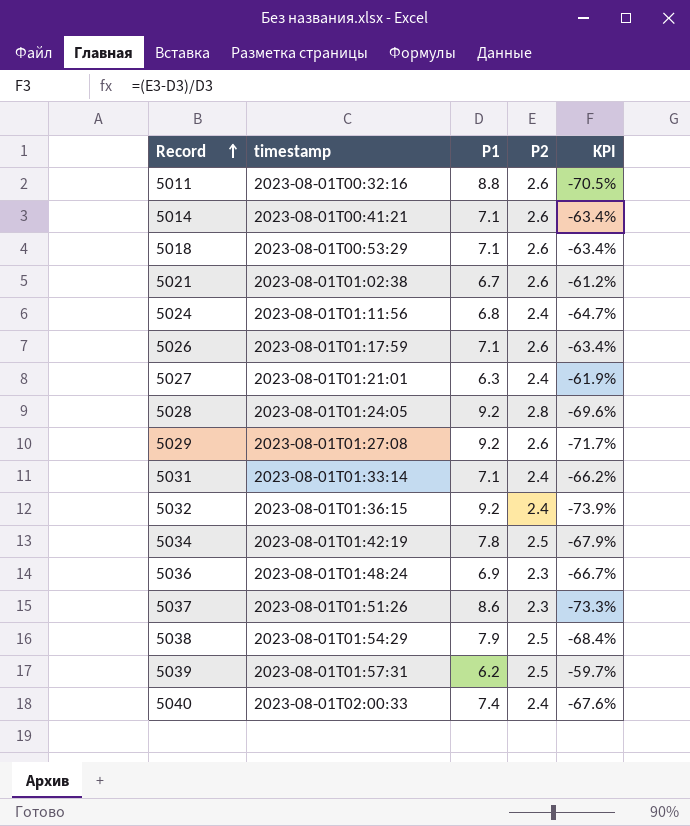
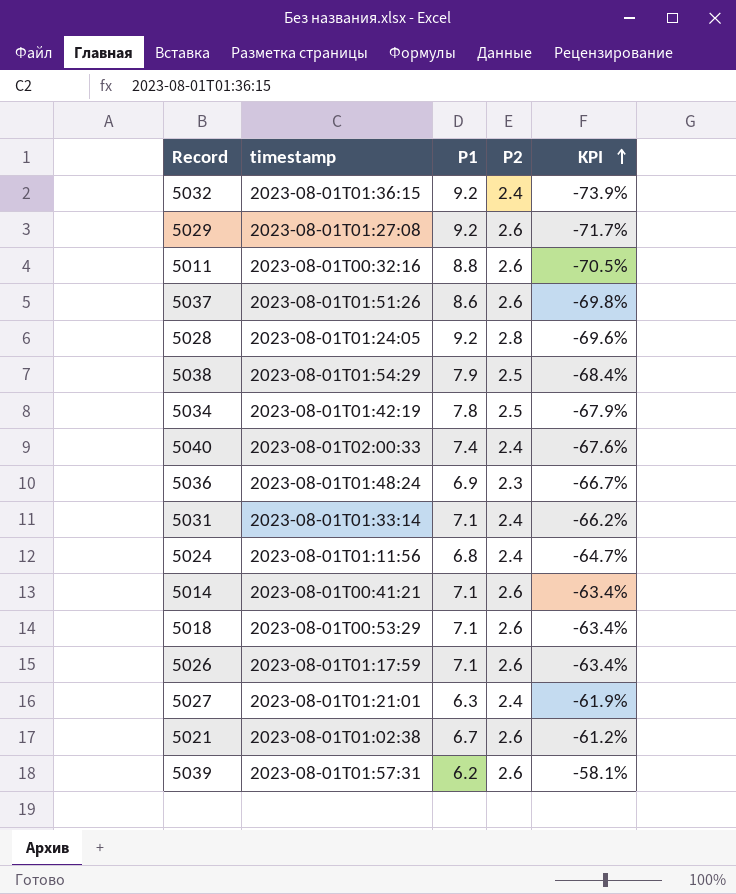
row order: Record ascending -> KPI ascending
5037 | P2: 2.3 -> 2.6
5037 | KPI: -73.3% -> -69.8%
5039 | P2: 2.5 -> 2.6
5039 | KPI: -59.7% -> -58.1%

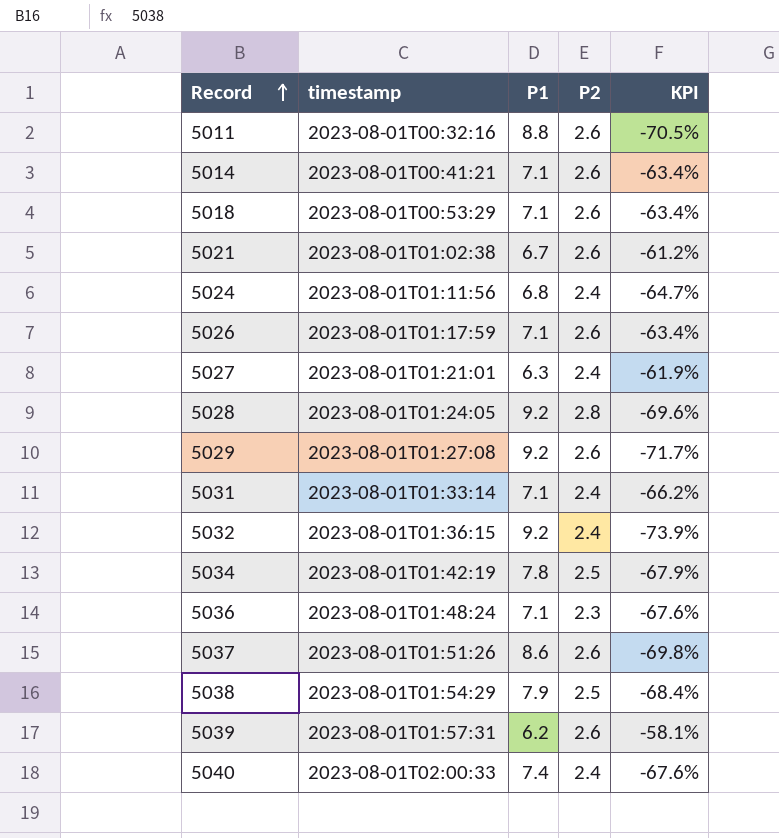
row order: KPI ascending -> Record ascending
5036 | P1: 6.9 -> 7.1
5036 | KPI: -66.7% -> -67.6%

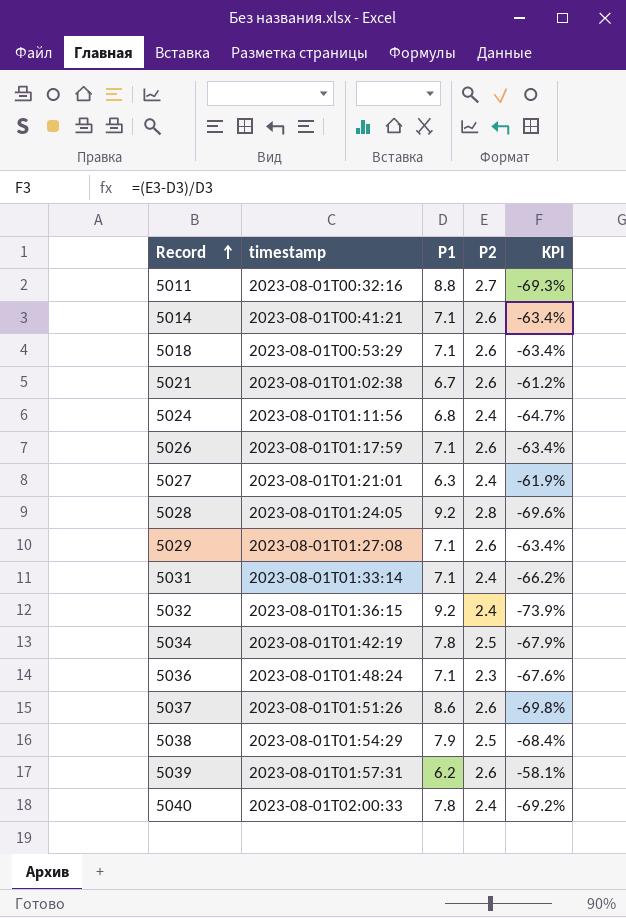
5011 | P2: 2.6 -> 2.7
5011 | KPI: -70.5% -> -69.3%
5029 | P1: 9.2 -> 7.1
5029 | KPI: -71.7% -> -63.4%
5040 | P1: 7.4 -> 7.8
5040 | KPI: -67.6% -> -69.2%

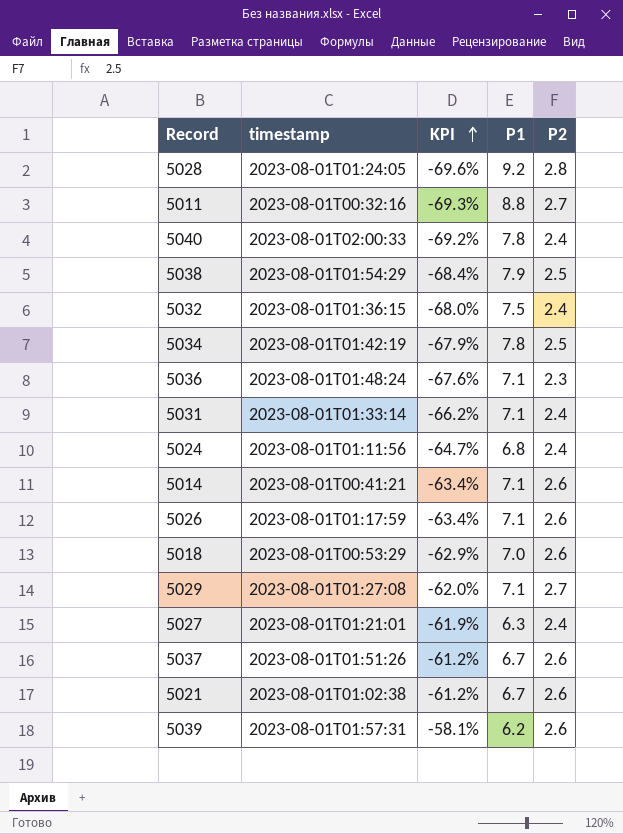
row order: Record ascending -> KPI ascending
column KPI | position: 5 -> 3
5032 | KPI: -73.9% -> -68.0%
5032 | P1: 9.2 -> 7.5
5018 | KPI: -63.4% -> -62.9%
5018 | P1: 7.1 -> 7.0
5029 | KPI: -63.4% -> -62.0%
5029 | P2: 2.6 -> 2.7
5037 | KPI: -69.8% -> -61.2%
5037 | P1: 8.6 -> 6.7

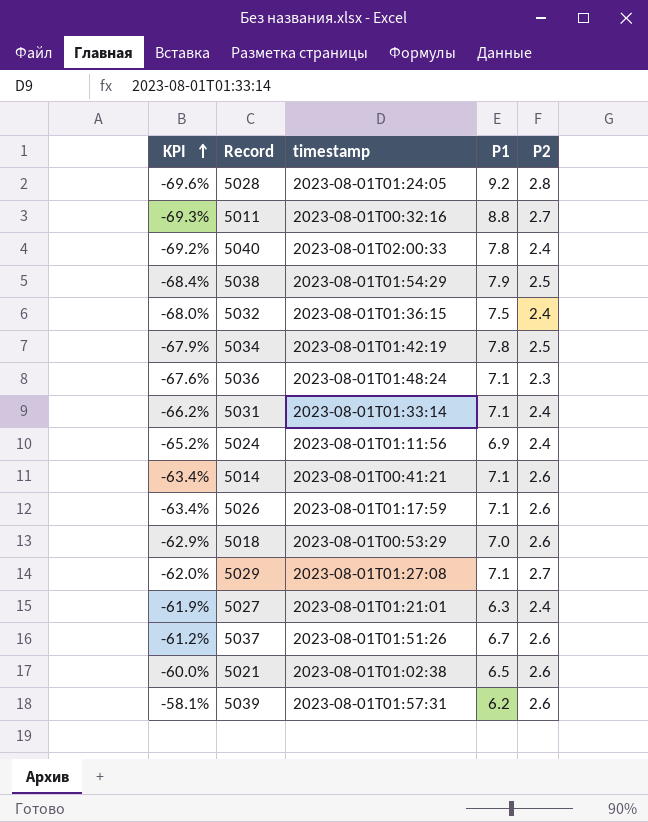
column KPI | position: 3 -> 1
5024 | KPI: -64.7% -> -65.2%
5024 | P1: 6.8 -> 6.9
5021 | KPI: -61.2% -> -60.0%
5021 | P1: 6.7 -> 6.5

